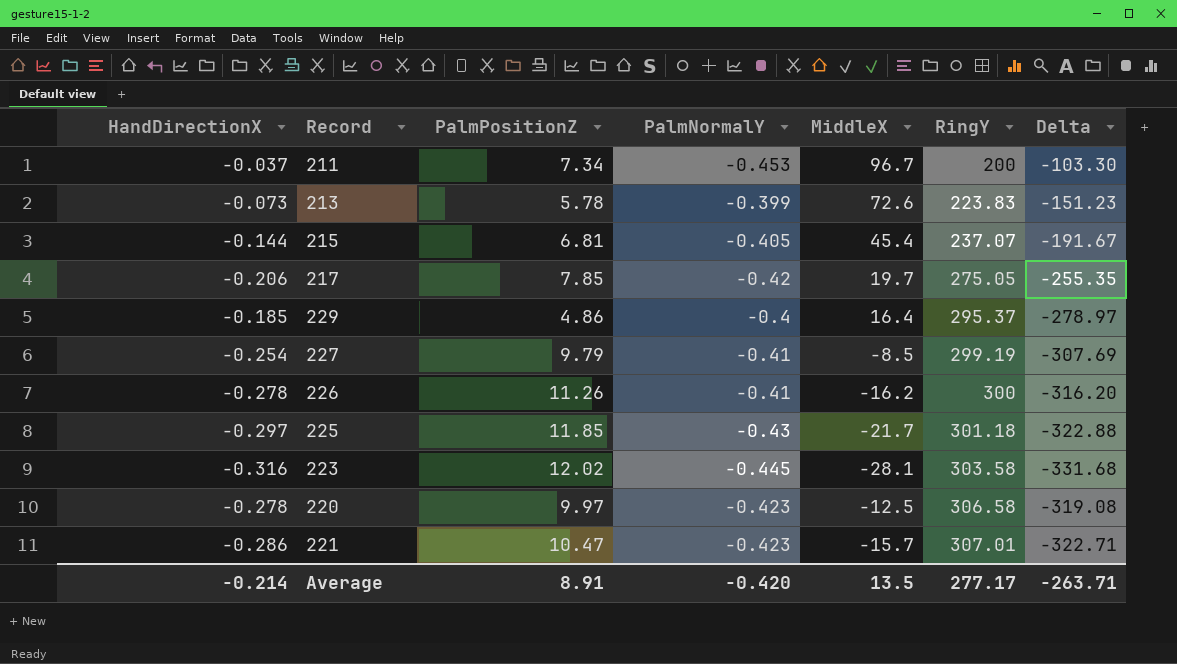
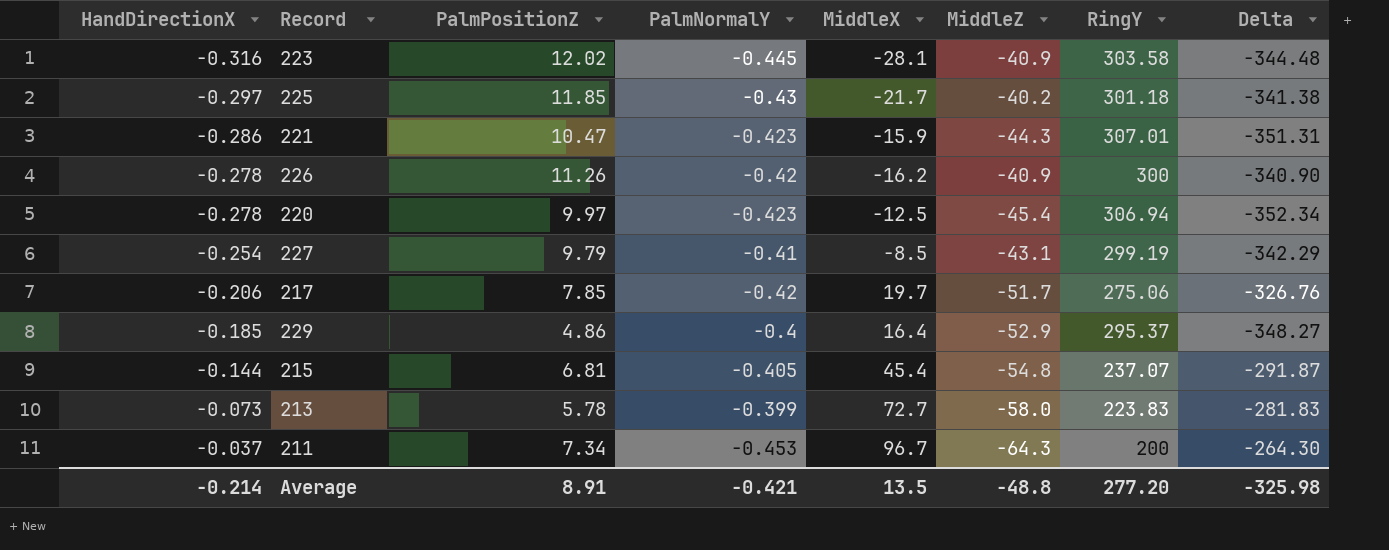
row order: RingY ascending -> HandDirectionX ascending
column MiddleZ | position: none -> 6
column Delta | formula: [MiddleX] - [RingY] -> [MiddleZ] - [RingY]
221 | MiddleX: -15.7 -> -15.9
226 | PalmNormalY: -0.41 -> -0.42
220 | RingY: 306.58 -> 306.94
217 | RingY: 275.05 -> 275.06
213 | MiddleX: 72.6 -> 72.7
Average | PalmNormalY: -0.420 -> -0.421
Average | RingY: 277.17 -> 277.20
Average | Delta: -263.71 -> -325.98

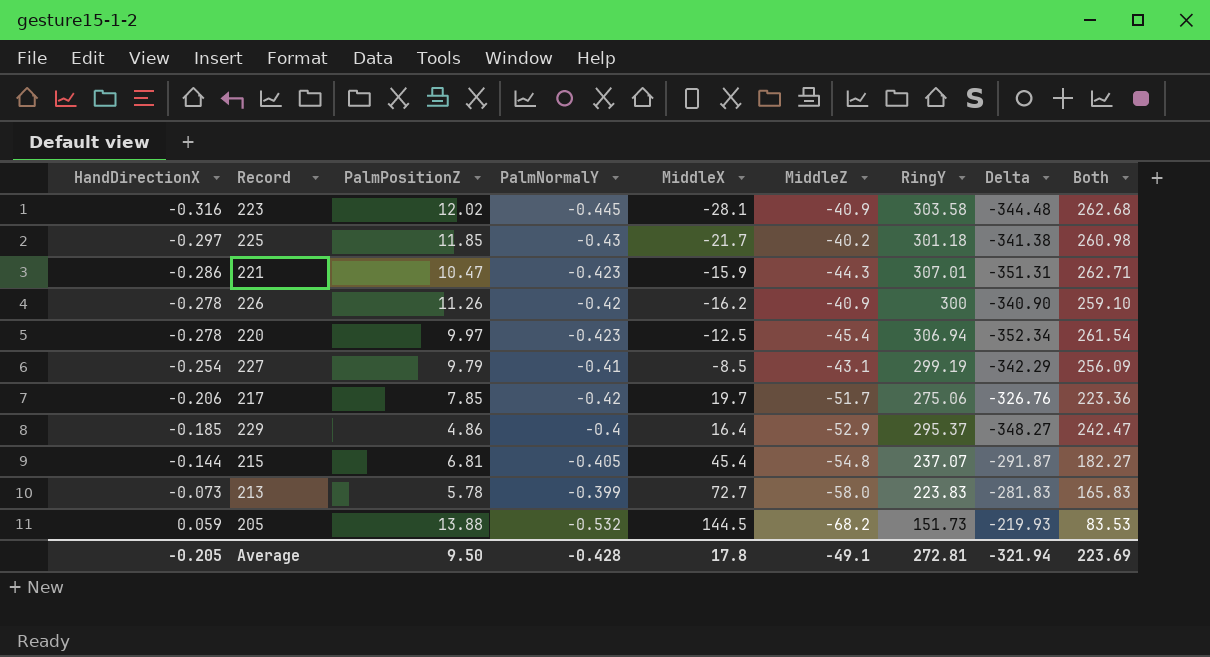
column Both | formula: none -> [MiddleZ] + [RingY]
row 211: -0.037 | 7.34 | -0.453 | 96.7 | -64.3 | 200 | -264.30 -> none
row 205: none -> 0.059 | 13.88 | -0.532 | 144.5 | -68.2 | 151.73 | -219.93 | 83.53
Average | HandDirectionX: -0.214 -> -0.205
Average | PalmPositionZ: 8.91 -> 9.50
Average | PalmNormalY: -0.421 -> -0.428
Average | MiddleX: 13.5 -> 17.8
Average | MiddleZ: -48.8 -> -49.1
Average | RingY: 277.20 -> 272.81
Average | Delta: -325.98 -> -321.94

